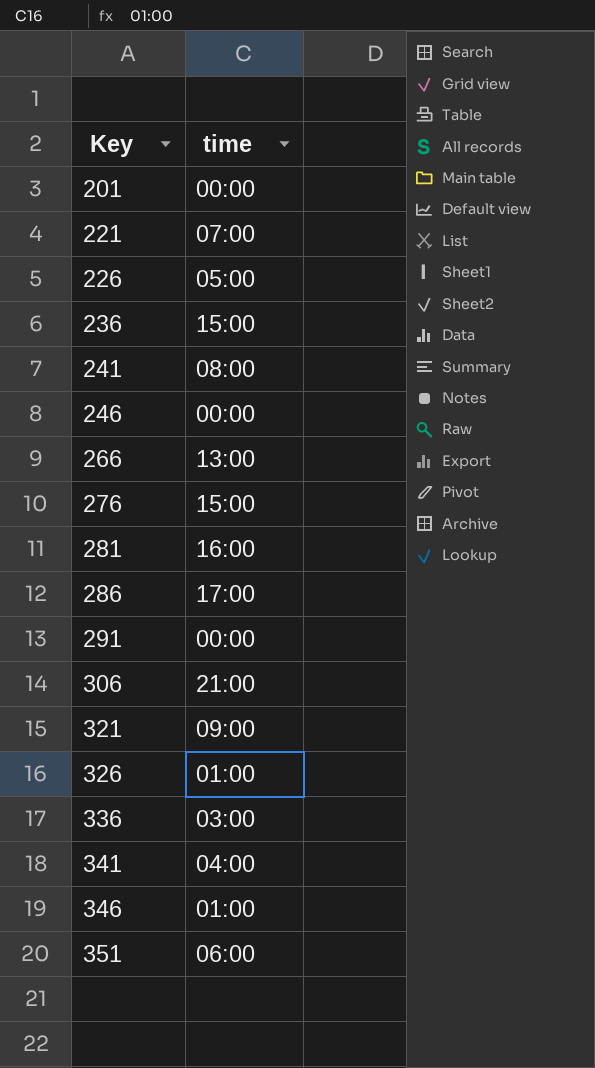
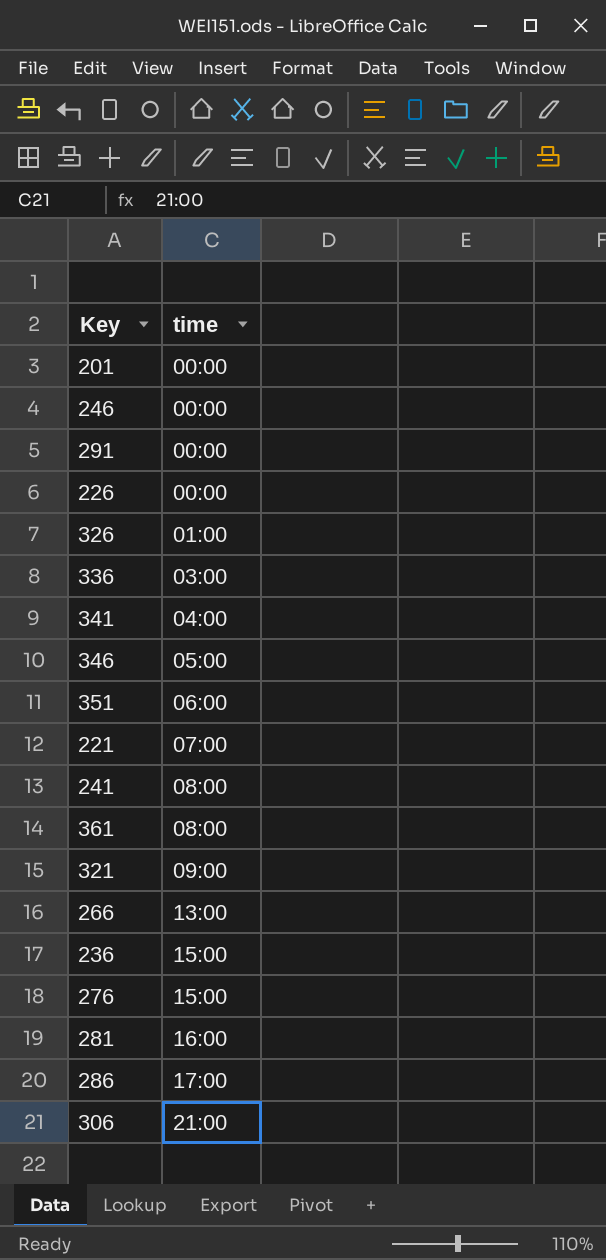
row order: Key ascending -> time ascending
226 | time: 05:00 -> 00:00
346 | time: 01:00 -> 05:00
row 361: none -> 08:00

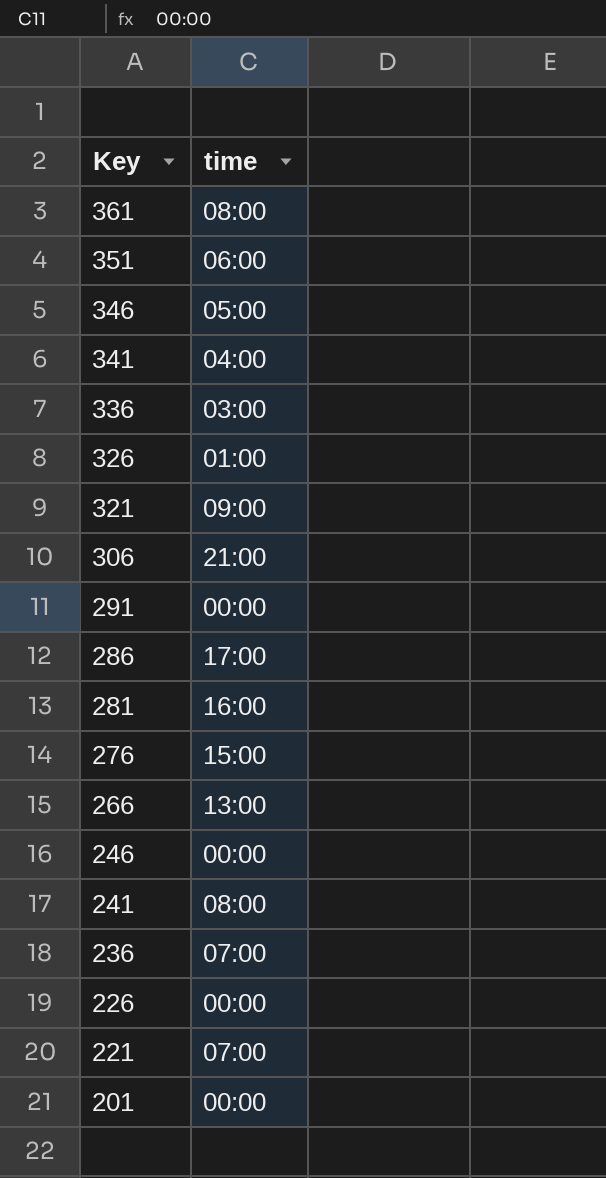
row order: time ascending -> Key descending
236 | time: 15:00 -> 07:00

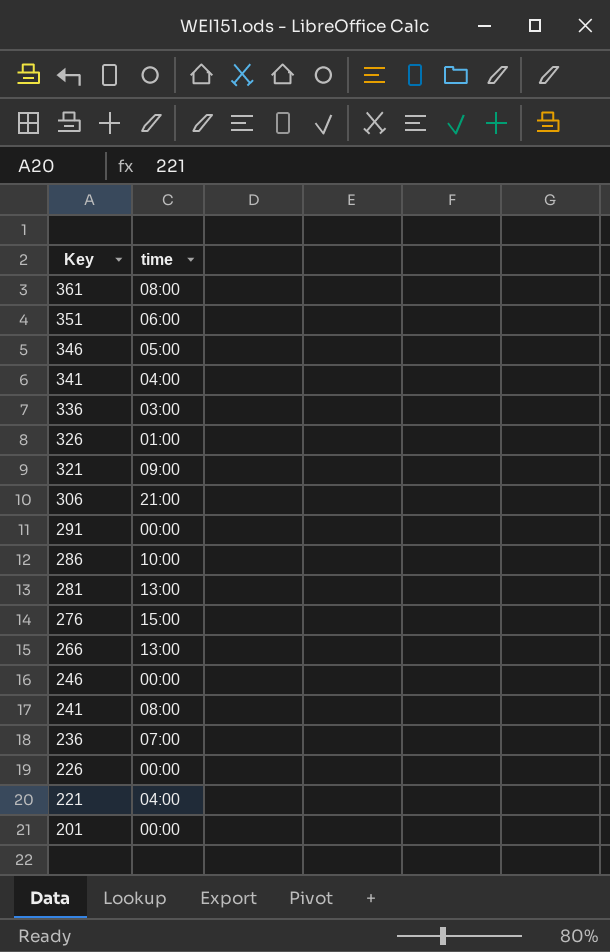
286 | time: 17:00 -> 10:00
281 | time: 16:00 -> 13:00
221 | time: 07:00 -> 04:00

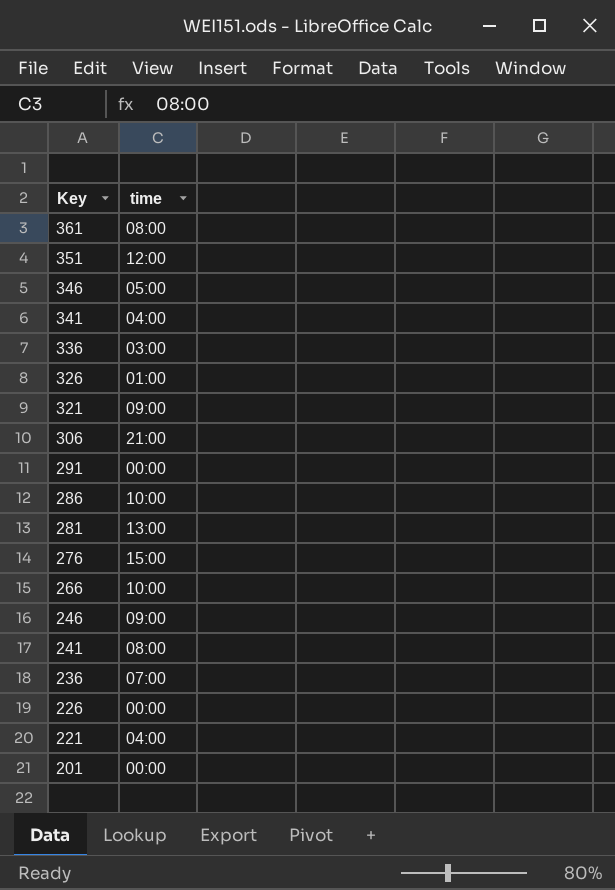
351 | time: 06:00 -> 12:00
266 | time: 13:00 -> 10:00
246 | time: 00:00 -> 09:00

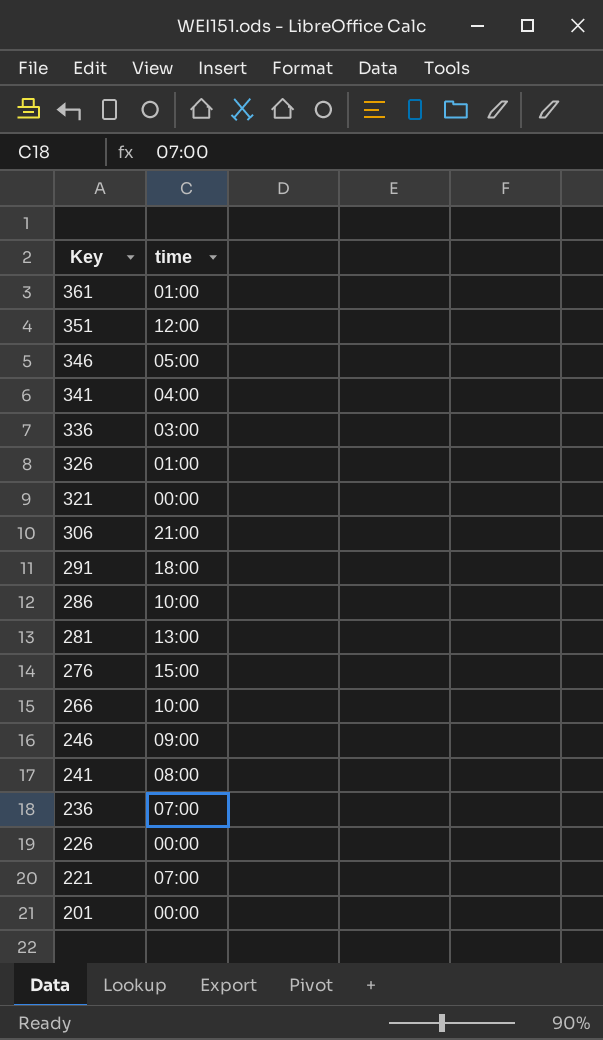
361 | time: 08:00 -> 01:00
321 | time: 09:00 -> 00:00
291 | time: 00:00 -> 18:00
221 | time: 04:00 -> 07:00

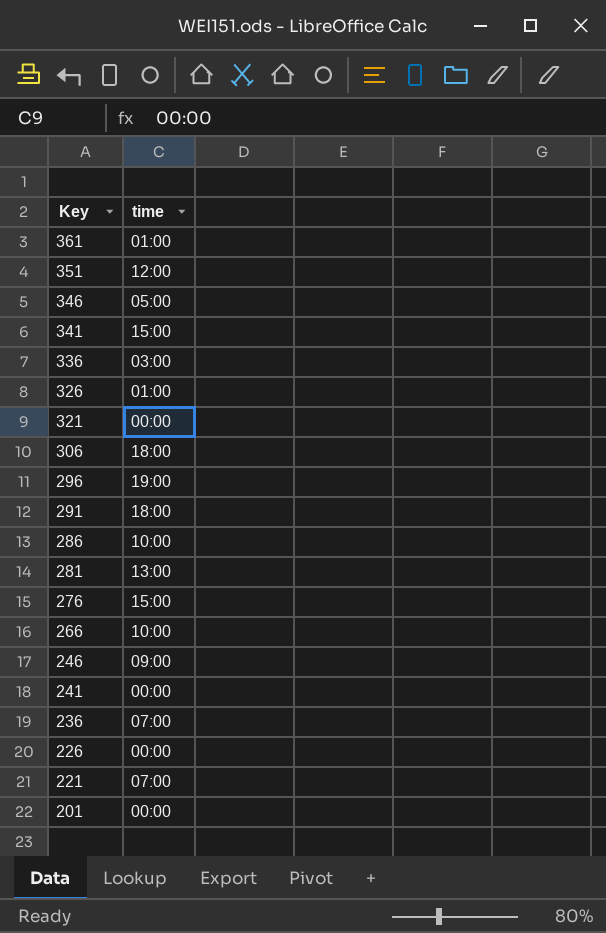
341 | time: 04:00 -> 15:00
306 | time: 21:00 -> 18:00
row 296: none -> 19:00
241 | time: 08:00 -> 00:00

